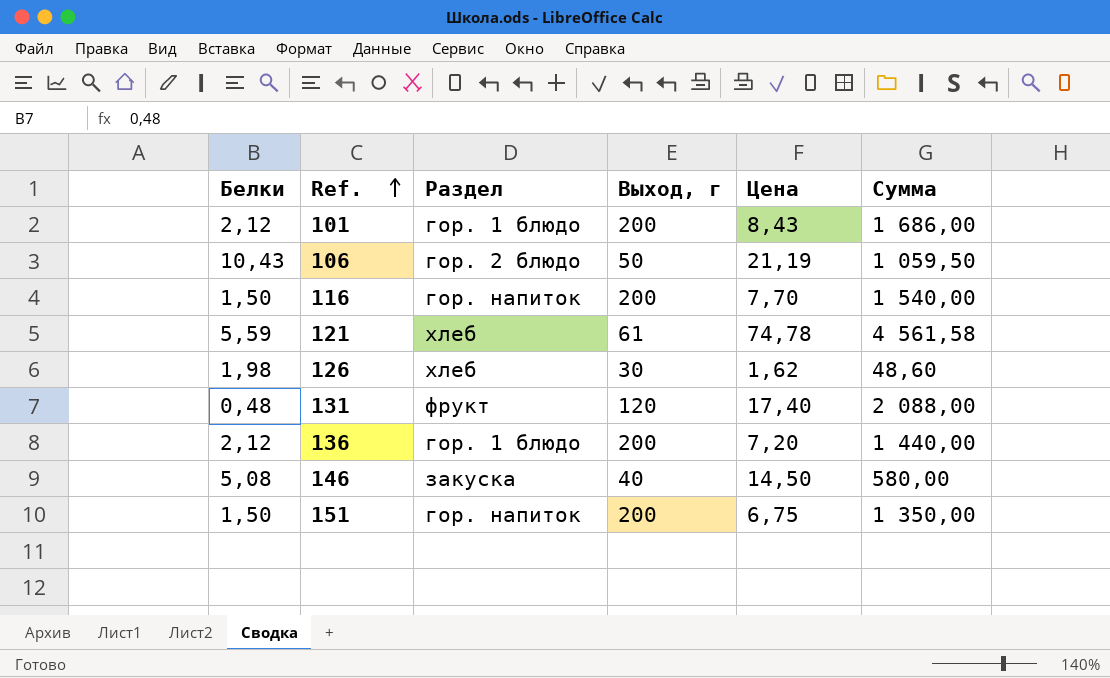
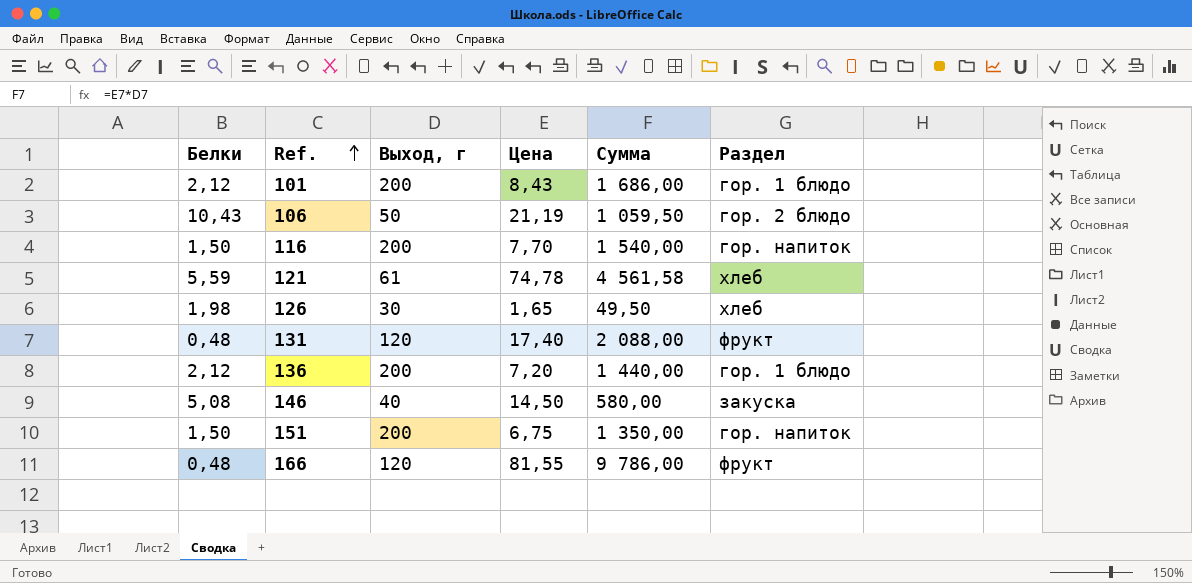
column Раздел | position: 3 -> 6
126 | Цена: 1,62 -> 1,65
126 | Сумма: 48,60 -> 49,50
row 166: none -> 0,48 | 120 | 81,55 | 9 786,00 | фрукт

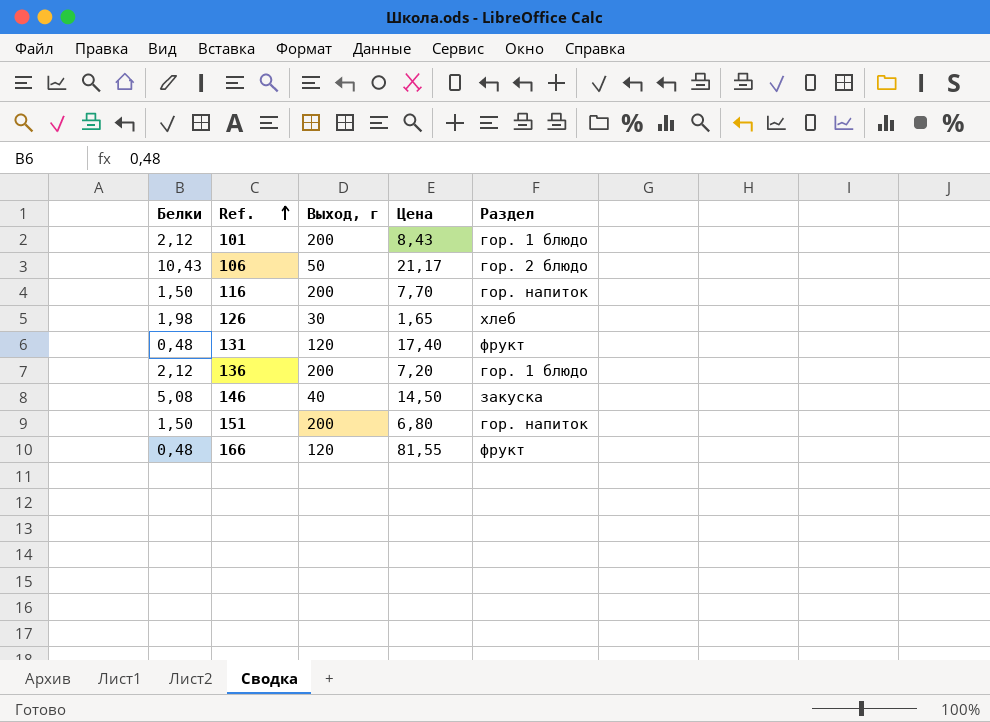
column Сумма | formula: [Выход, г] * [Цена] -> none
row 121: 5,59 | 61 | 74,78 | 4 561,58 | хлеб -> none
106 | Цена: 21,19 -> 21,17
151 | Цена: 6,75 -> 6,80

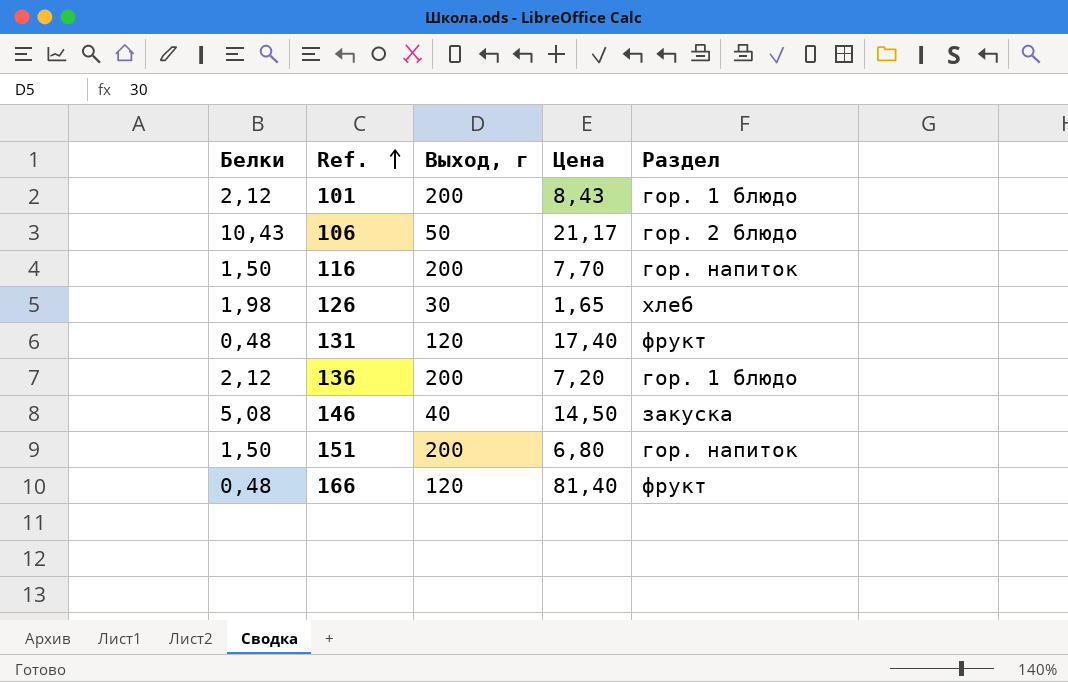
166 | Цена: 81,55 -> 81,40

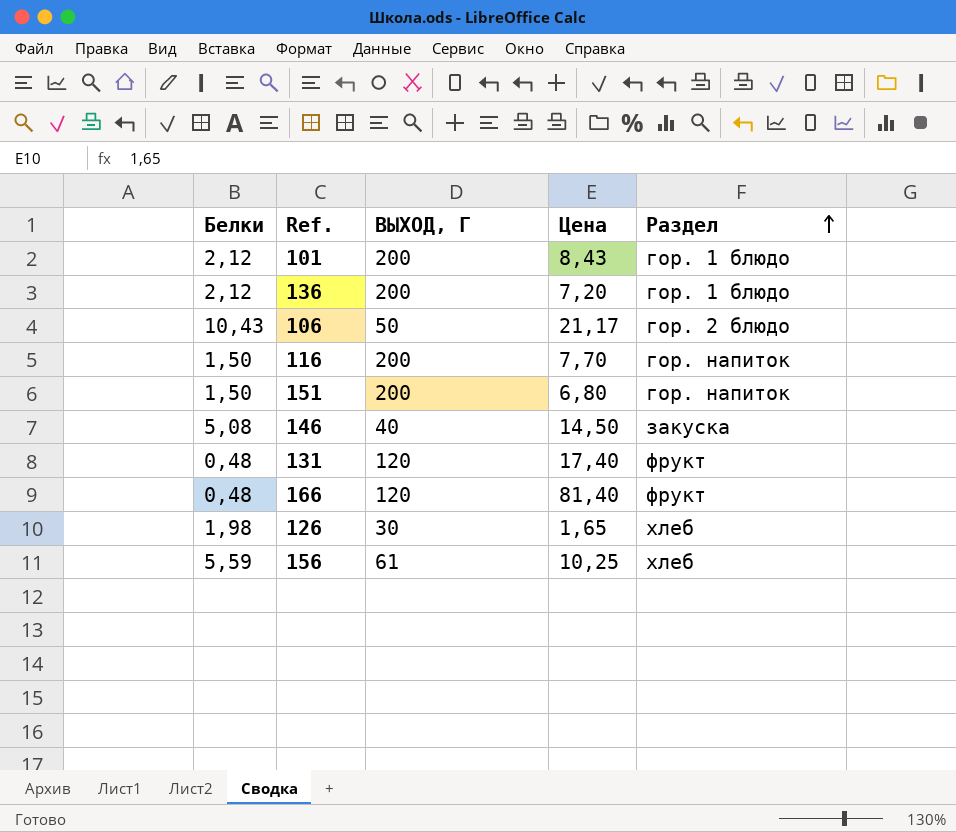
row order: Ref. ascending -> Раздел ascending
column name: Выход, г -> ВЫХОД, Г
row 156: none -> 5,59 | 61 | 10,25 | хлеб

